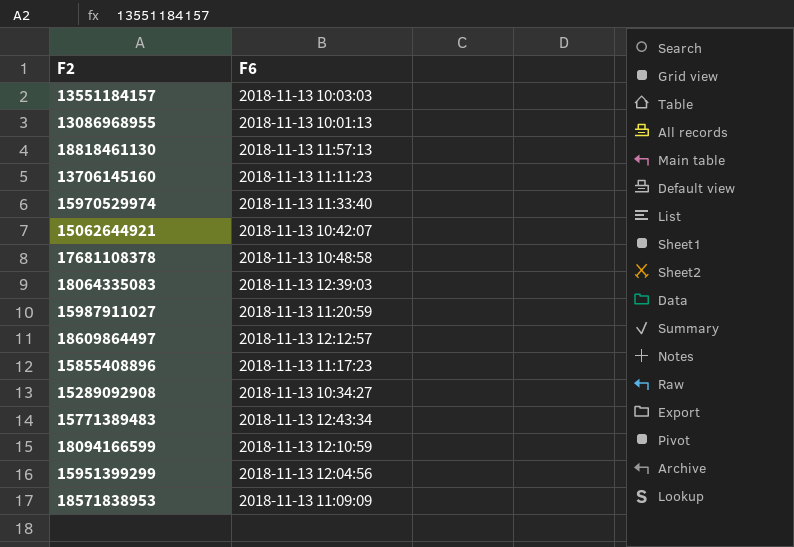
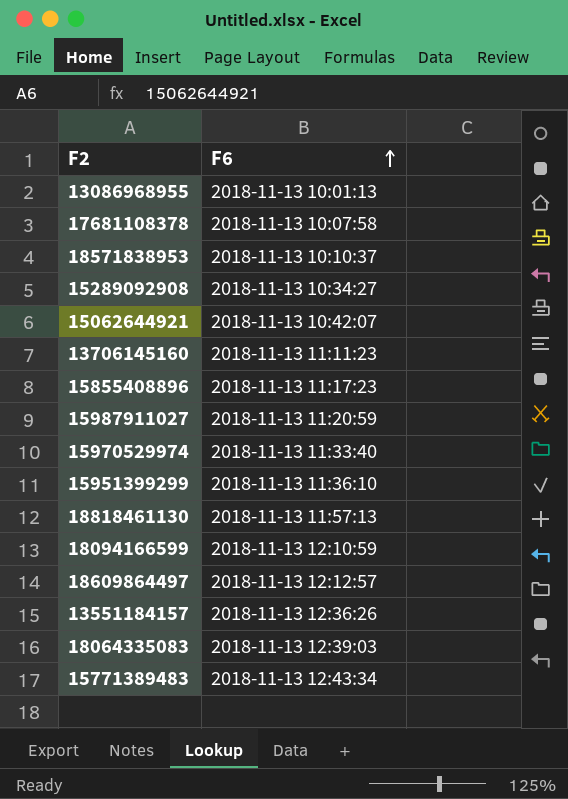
row order: none -> F6 ascending
17681108378 | F6: 2018-11-13 10:48:58 -> 2018-11-13 10:07:58
18571838953 | F6: 2018-11-13 11:09:09 -> 2018-11-13 10:10:37
15951399299 | F6: 2018-11-13 12:04:56 -> 2018-11-13 11:36:10
13551184157 | F6: 2018-11-13 10:03:03 -> 2018-11-13 12:36:26

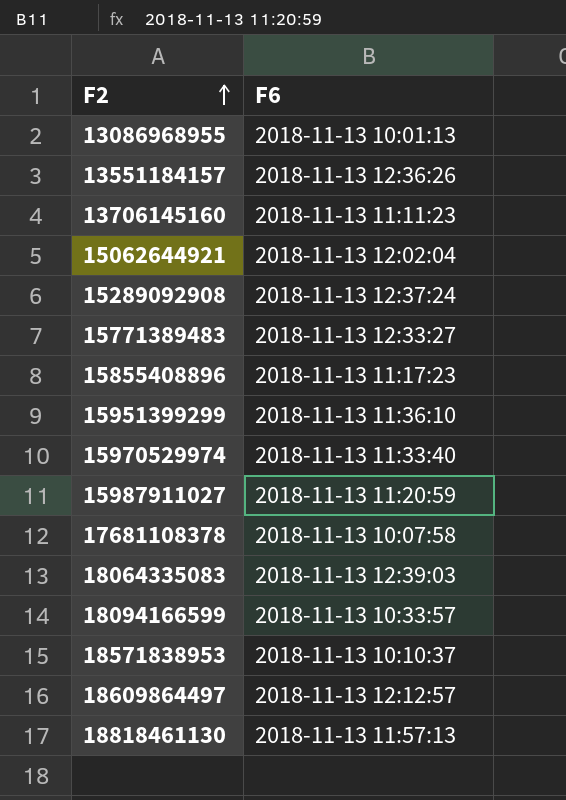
row order: F6 ascending -> F2 ascending
15062644921 | F6: 2018-11-13 10:42:07 -> 2018-11-13 12:02:04
15289092908 | F6: 2018-11-13 10:34:27 -> 2018-11-13 12:37:24
15771389483 | F6: 2018-11-13 12:43:34 -> 2018-11-13 12:33:27
18094166599 | F6: 2018-11-13 12:10:59 -> 2018-11-13 10:33:57

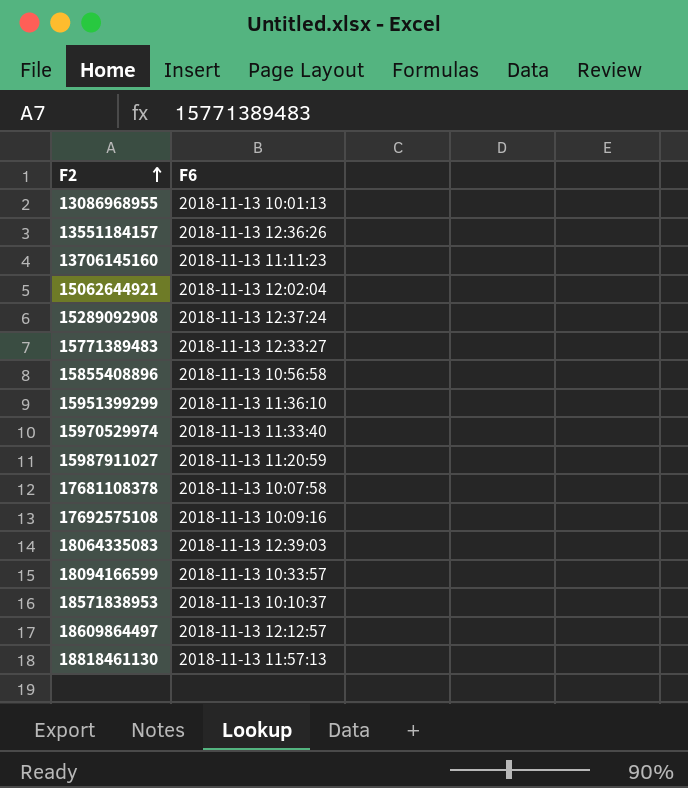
15855408896 | F6: 2018-11-13 11:17:23 -> 2018-11-13 10:56:58
row 17692575108: none -> 2018-11-13 10:09:16

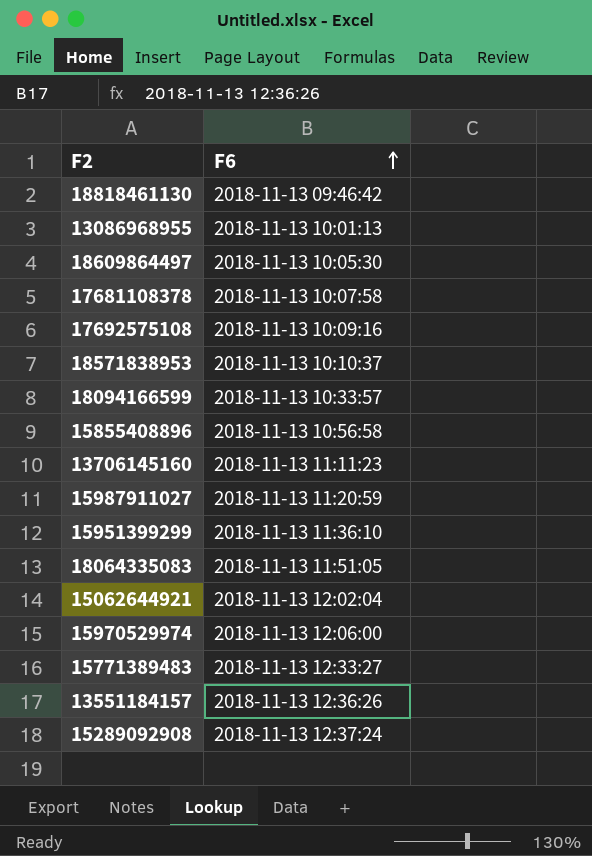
row order: F2 ascending -> F6 ascending
18818461130 | F6: 2018-11-13 11:57:13 -> 2018-11-13 09:46:42
18609864497 | F6: 2018-11-13 12:12:57 -> 2018-11-13 10:05:30
18064335083 | F6: 2018-11-13 12:39:03 -> 2018-11-13 11:51:05
15970529974 | F6: 2018-11-13 11:33:40 -> 2018-11-13 12:06:00

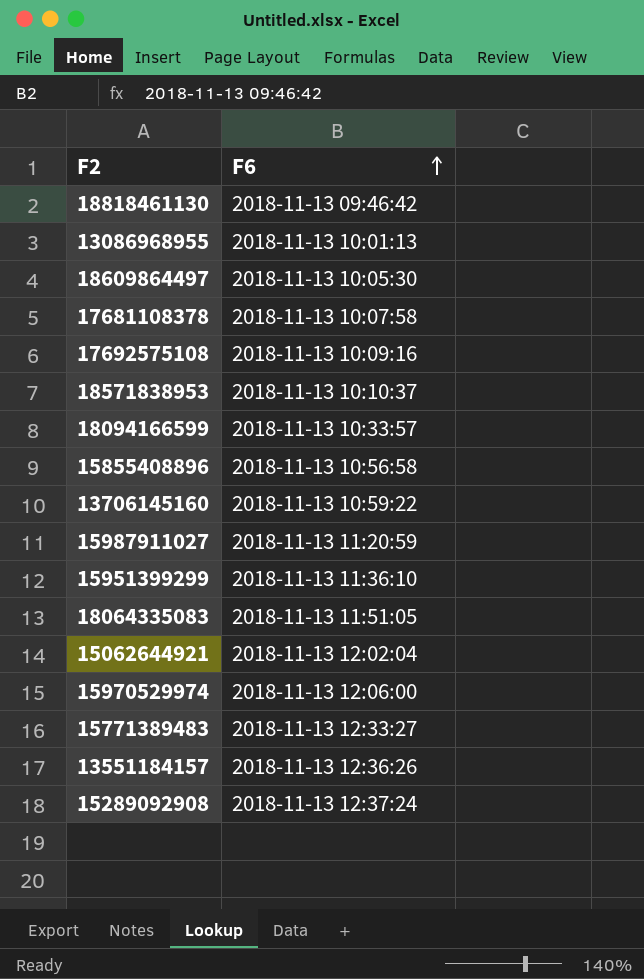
13706145160 | F6: 2018-11-13 11:11:23 -> 2018-11-13 10:59:22

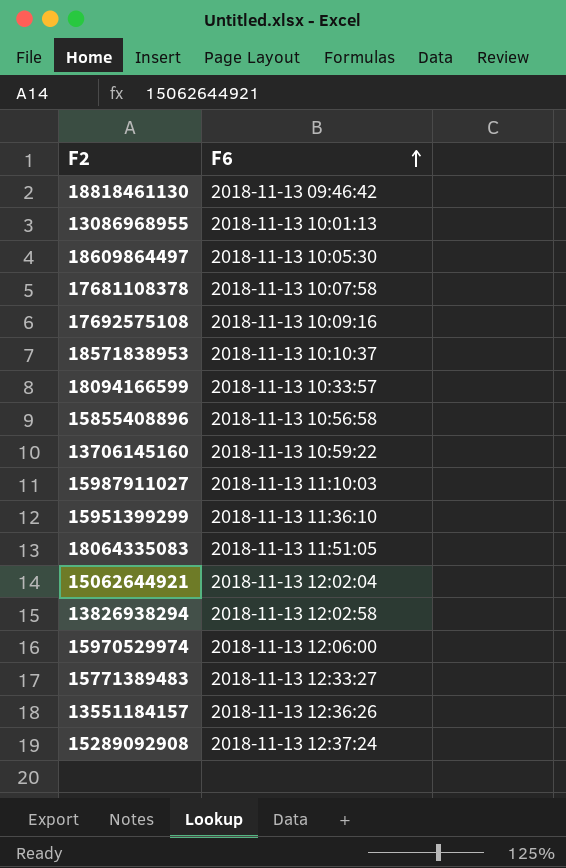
15987911027 | F6: 2018-11-13 11:20:59 -> 2018-11-13 11:10:03
row 13826938294: none -> 2018-11-13 12:02:58

